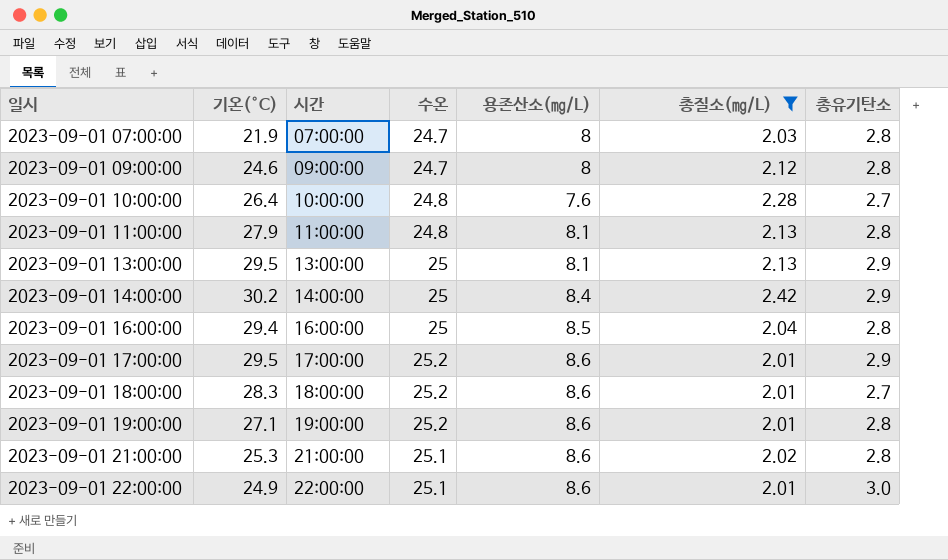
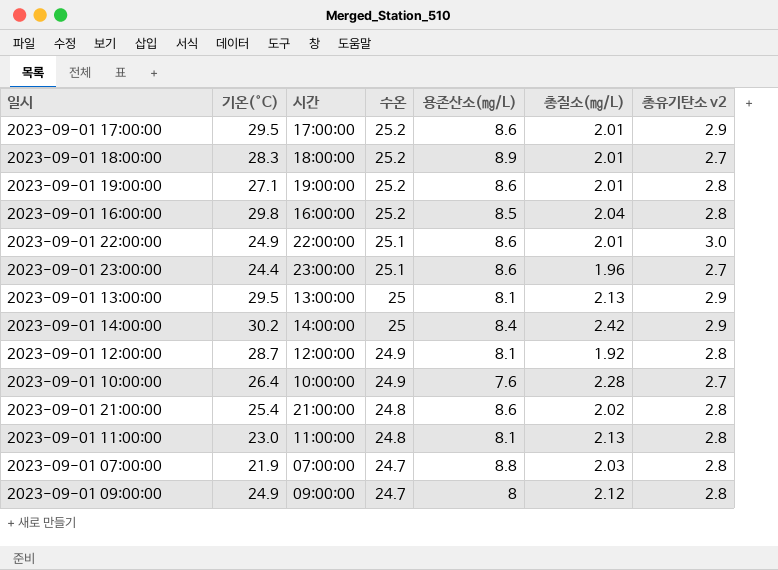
filter: 총질소(㎎/L) >= 2.01 -> none
row order: 일시 ascending -> 수온 descending
column name: 총유기탄소 -> 총유기탄소 v2
2023-09-01 18:00:00 | 용존산소(㎎/L): 8.6 -> 8.9
2023-09-01 16:00:00 | 기온(°C): 29.4 -> 29.8
2023-09-01 16:00:00 | 수온: 25 -> 25.2
2023-09-01 10:00:00 | 수온: 24.8 -> 24.9
2023-09-01 21:00:00 | 기온(°C): 25.3 -> 25.4
2023-09-01 21:00:00 | 수온: 25.1 -> 24.8
2023-09-01 11:00:00 | 기온(°C): 27.9 -> 23.0
2023-09-01 07:00:00 | 용존산소(㎎/L): 8 -> 8.8
2023-09-01 09:00:00 | 기온(°C): 24.6 -> 24.9

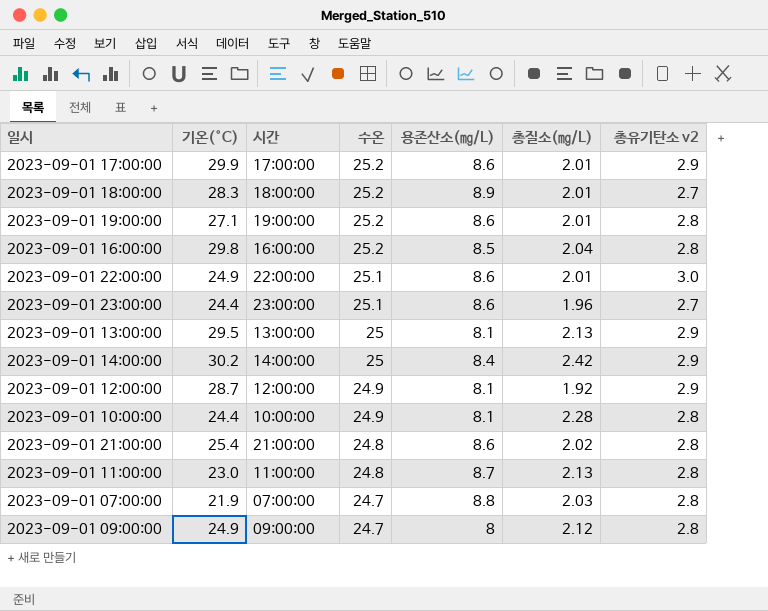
2023-09-01 17:00:00 | 기온(°C): 29.5 -> 29.9
2023-09-01 12:00:00 | 총유기탄소 v2: 2.8 -> 2.9
2023-09-01 10:00:00 | 기온(°C): 26.4 -> 24.4
2023-09-01 10:00:00 | 용존산소(㎎/L): 7.6 -> 8.1
2023-09-01 10:00:00 | 총유기탄소 v2: 2.7 -> 2.8
2023-09-01 11:00:00 | 용존산소(㎎/L): 8.1 -> 8.7

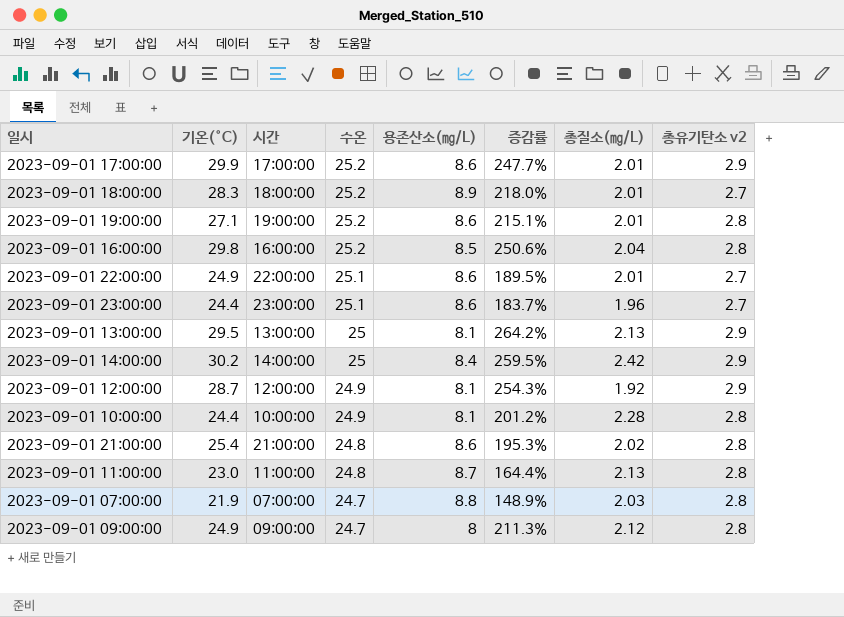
column 증감률 | formula: none -> ([기온(°C)] - [용존산소(㎎/L)]) / [용존산소(㎎/L)]
2023-09-01 22:00:00 | 총유기탄소 v2: 3.0 -> 2.7

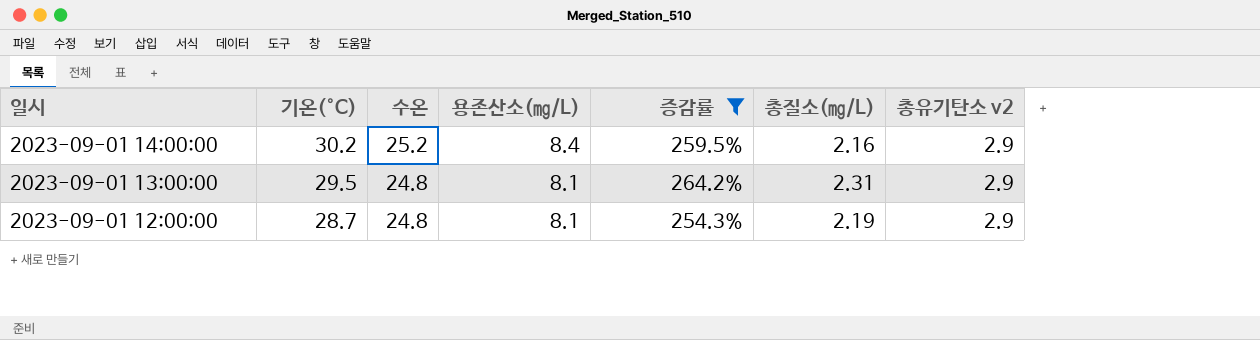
filter: none -> 증감률 >= 254.3%
row order: 수온 descending -> 일시 descending
column 시간 | position: 3 -> none
2023-09-01 14:00:00 | 수온: 25 -> 25.2
2023-09-01 14:00:00 | 총질소(㎎/L): 2.42 -> 2.16
2023-09-01 13:00:00 | 수온: 25 -> 24.8
2023-09-01 13:00:00 | 총질소(㎎/L): 2.13 -> 2.31
2023-09-01 12:00:00 | 수온: 24.9 -> 24.8
2023-09-01 12:00:00 | 총질소(㎎/L): 1.92 -> 2.19

